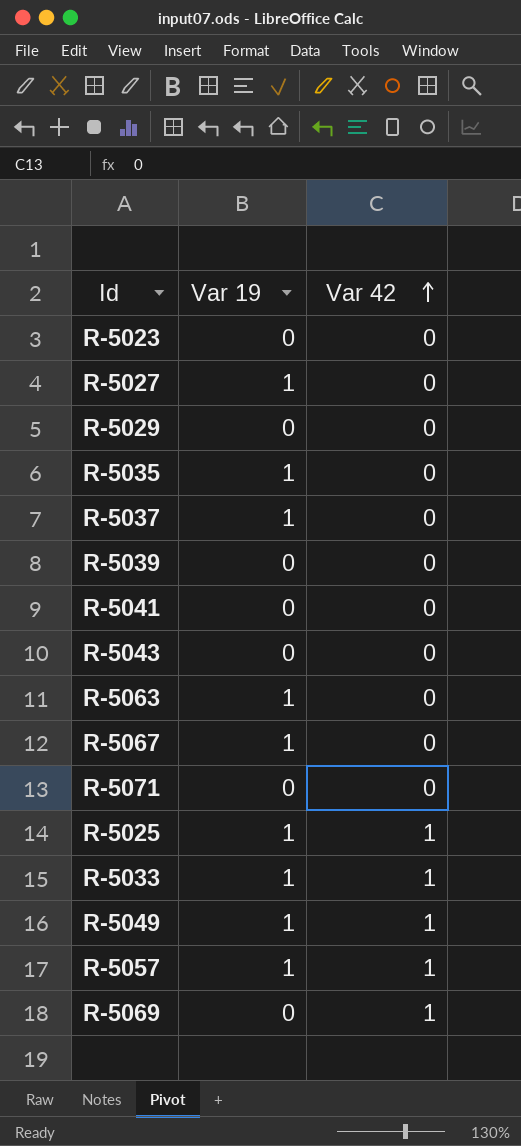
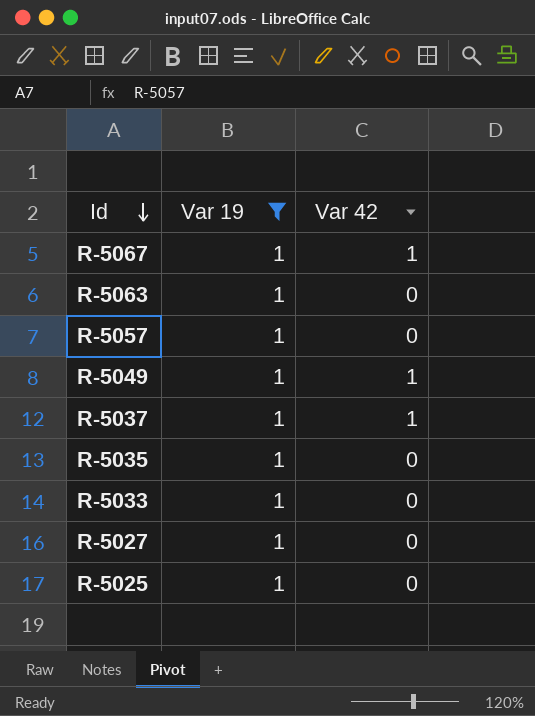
filter: none -> Var 19 = 1
row order: Var 42 ascending -> Id descending
R-5067 | Var 42: 0 -> 1
R-5057 | Var 42: 1 -> 0
R-5037 | Var 42: 0 -> 1
R-5033 | Var 42: 1 -> 0
R-5025 | Var 42: 1 -> 0

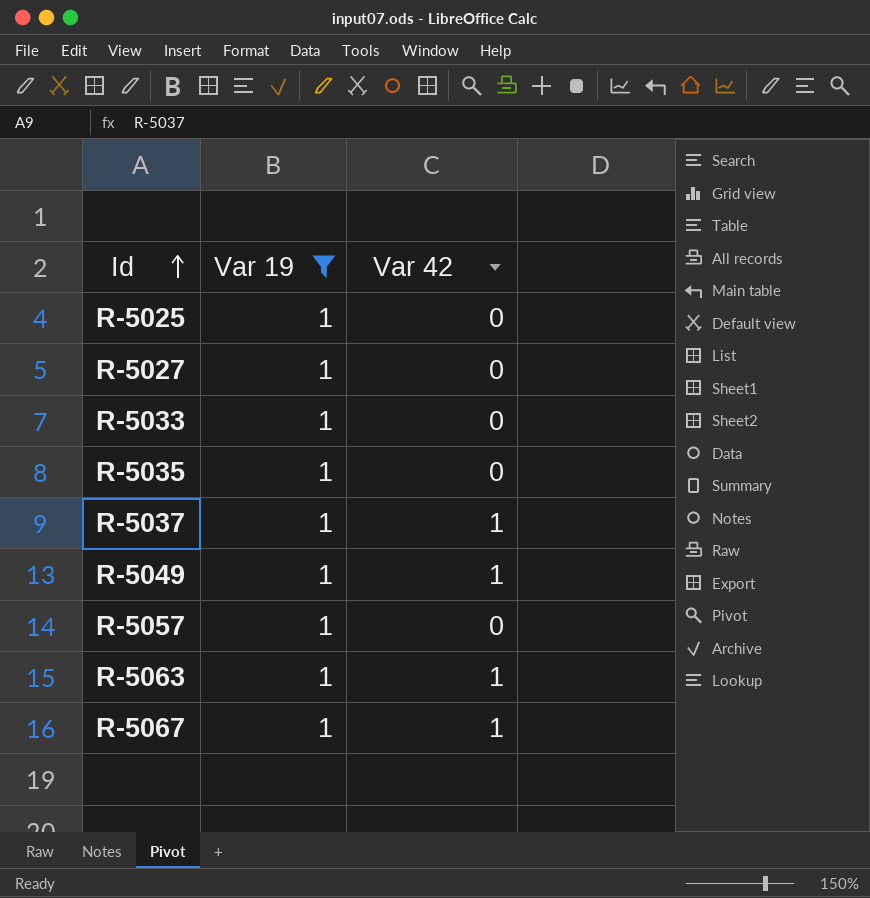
row order: Id descending -> Id ascending
R-5063 | Var 42: 0 -> 1

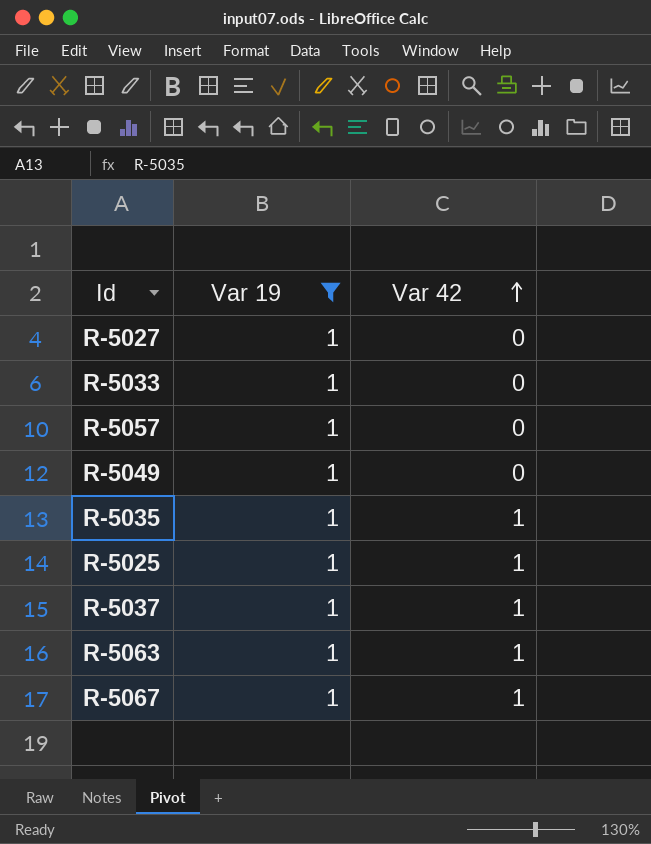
row order: Id ascending -> Var 42 ascending
R-5049 | Var 42: 1 -> 0
R-5035 | Var 42: 0 -> 1
R-5025 | Var 42: 0 -> 1

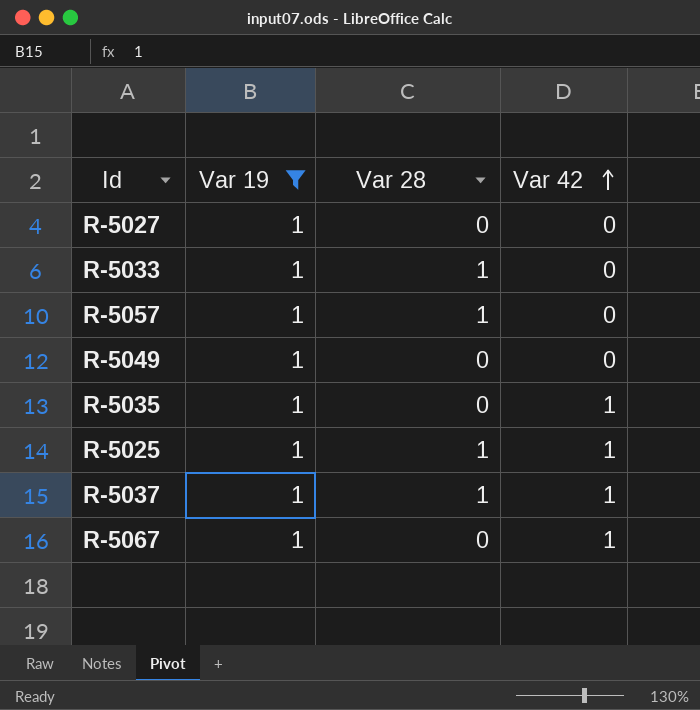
column Var 28 | position: none -> 3
row R-5063: 1 | 1 -> none

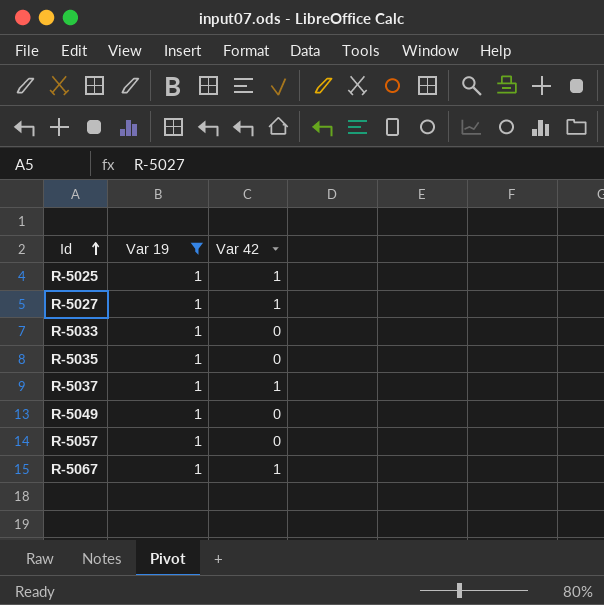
row order: Var 42 ascending -> Id ascending
column Var 28 | position: 3 -> none
R-5027 | Var 42: 0 -> 1
R-5035 | Var 42: 1 -> 0

